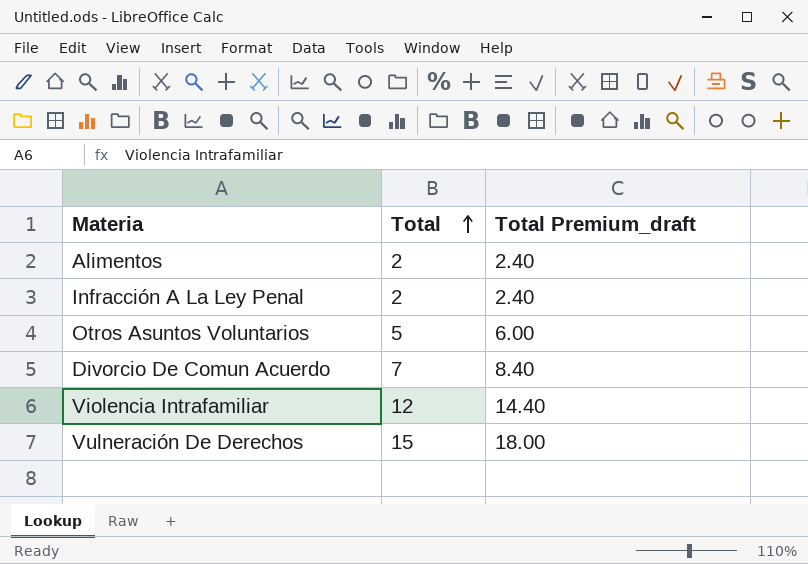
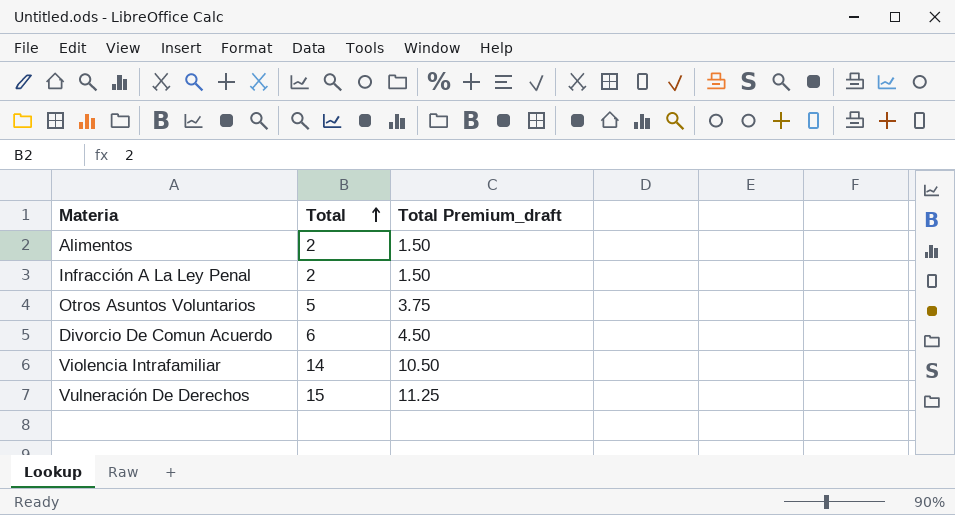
column Total Premium_draft | formula: [Total] * 1.2 -> [Total] * 0.75
Divorcio De Comun Acuerdo | Total: 7 -> 6
Violencia Intrafamiliar | Total: 12 -> 14

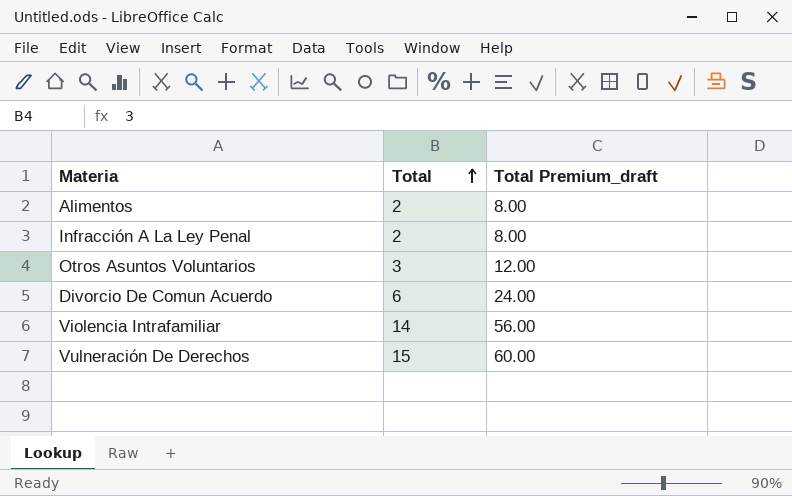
column Total Premium_draft | formula: [Total] * 0.75 -> [Total] * 4
Otros Asuntos Voluntarios | Total: 5 -> 3

